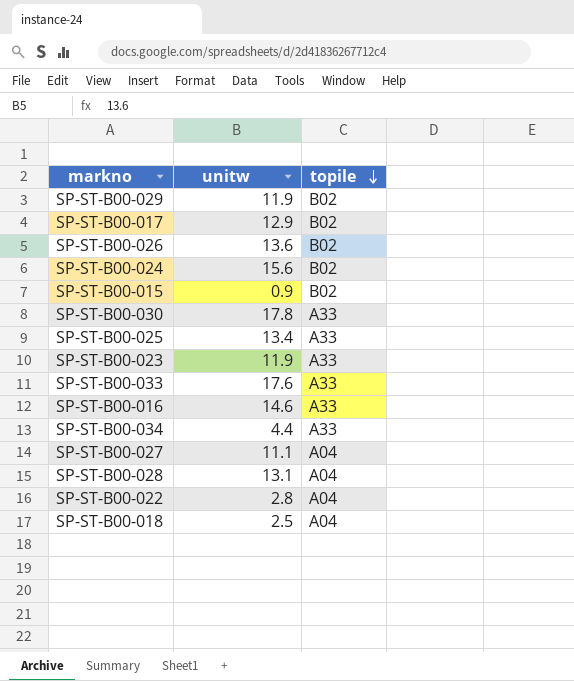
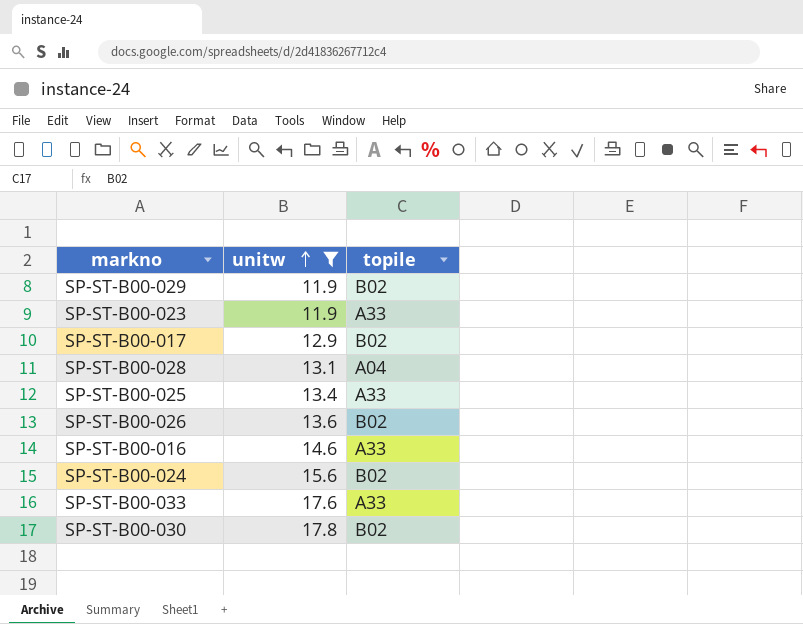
filter: none -> unitw >= 11.9
row order: topile descending -> unitw ascending
SP-ST-B00-030 | topile: A33 -> B02

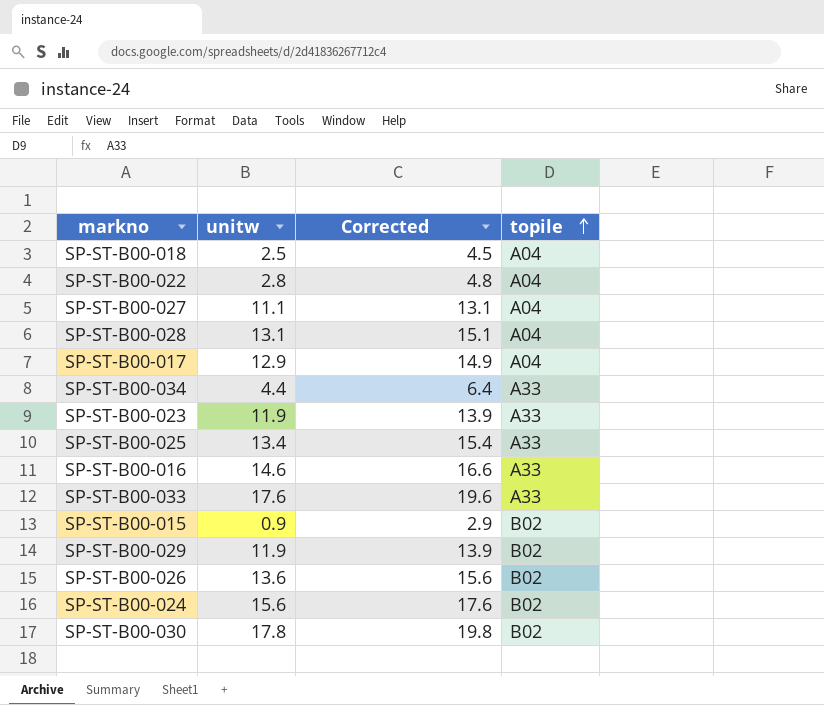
filter: unitw >= 11.9 -> none
row order: unitw ascending -> topile ascending
column Corrected | formula: none -> [unitw] + 2
SP-ST-B00-017 | topile: B02 -> A04

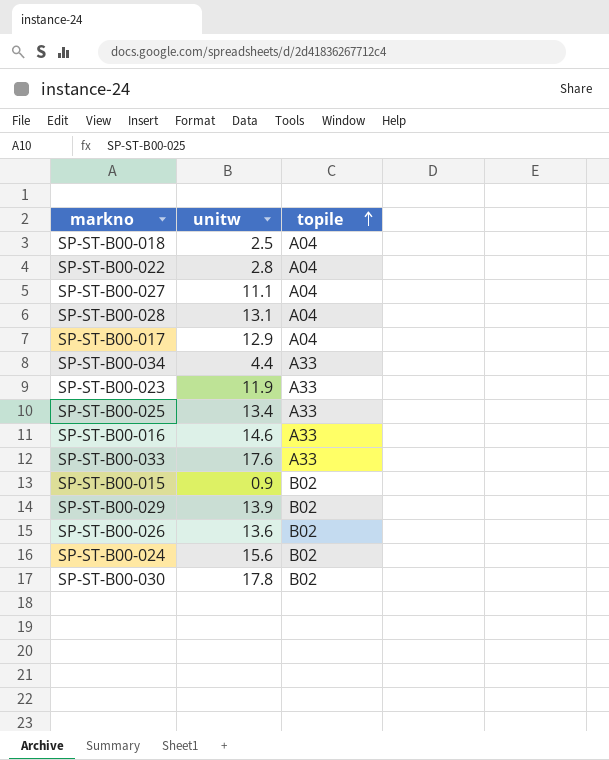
column Corrected | formula: [unitw] + 2 -> none
SP-ST-B00-029 | unitw: 11.9 -> 13.9

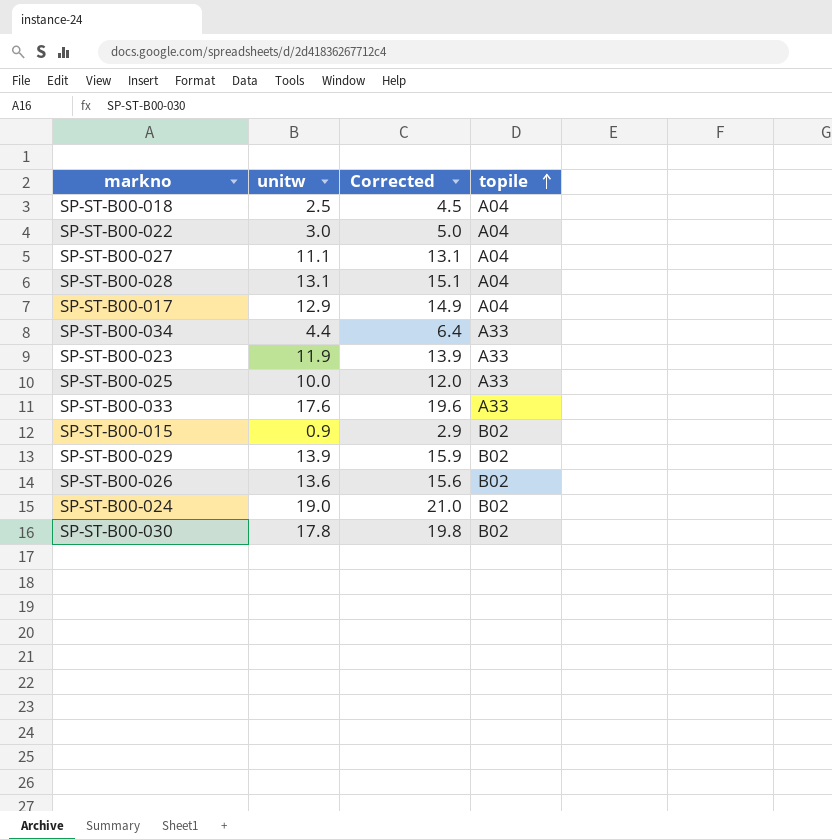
column Corrected | formula: none -> [unitw] + 2
row SP-ST-B00-016: 14.6 | A33 -> none
SP-ST-B00-022 | unitw: 2.8 -> 3.0
SP-ST-B00-025 | unitw: 13.4 -> 10.0
SP-ST-B00-024 | unitw: 15.6 -> 19.0

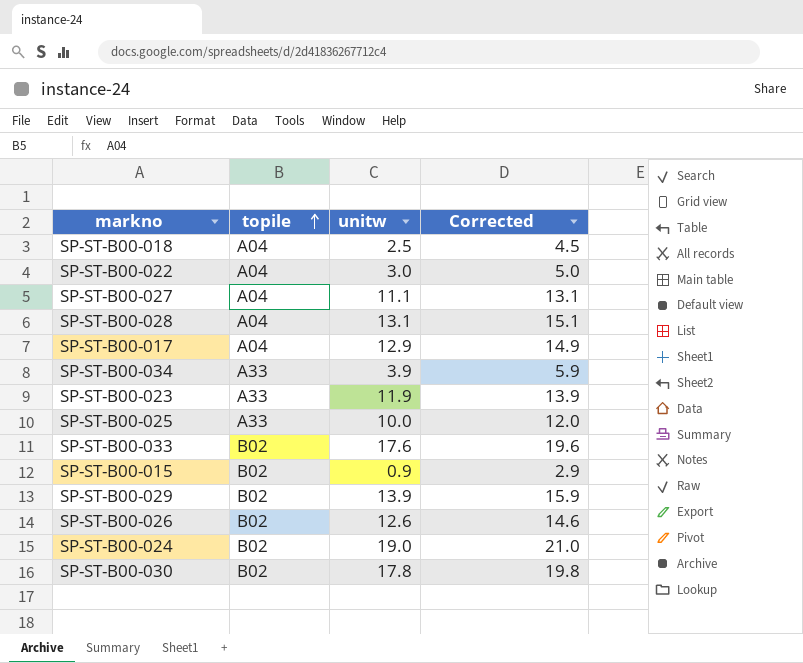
column topile | position: 4 -> 2
SP-ST-B00-034 | unitw: 4.4 -> 3.9
SP-ST-B00-034 | Corrected: 6.4 -> 5.9
SP-ST-B00-033 | topile: A33 -> B02
SP-ST-B00-026 | unitw: 13.6 -> 12.6
SP-ST-B00-026 | Corrected: 15.6 -> 14.6

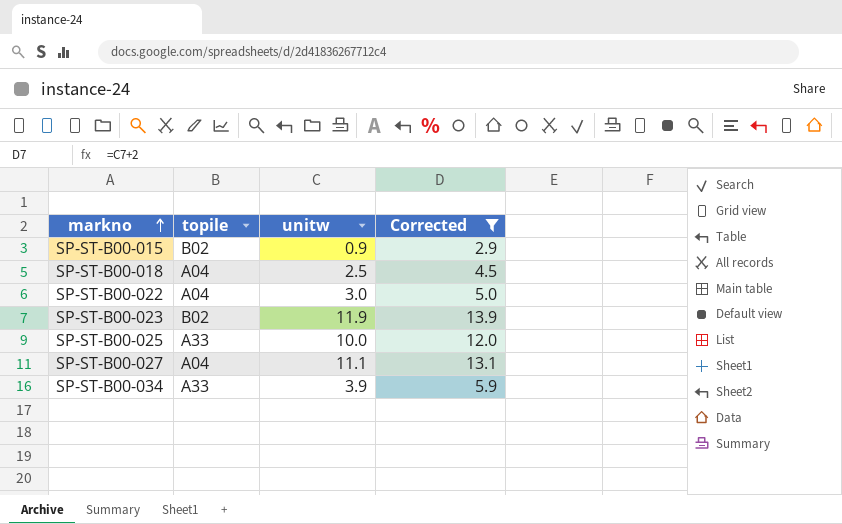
filter: none -> Corrected <= 13.9
row order: topile ascending -> markno ascending
SP-ST-B00-023 | topile: A33 -> B02

